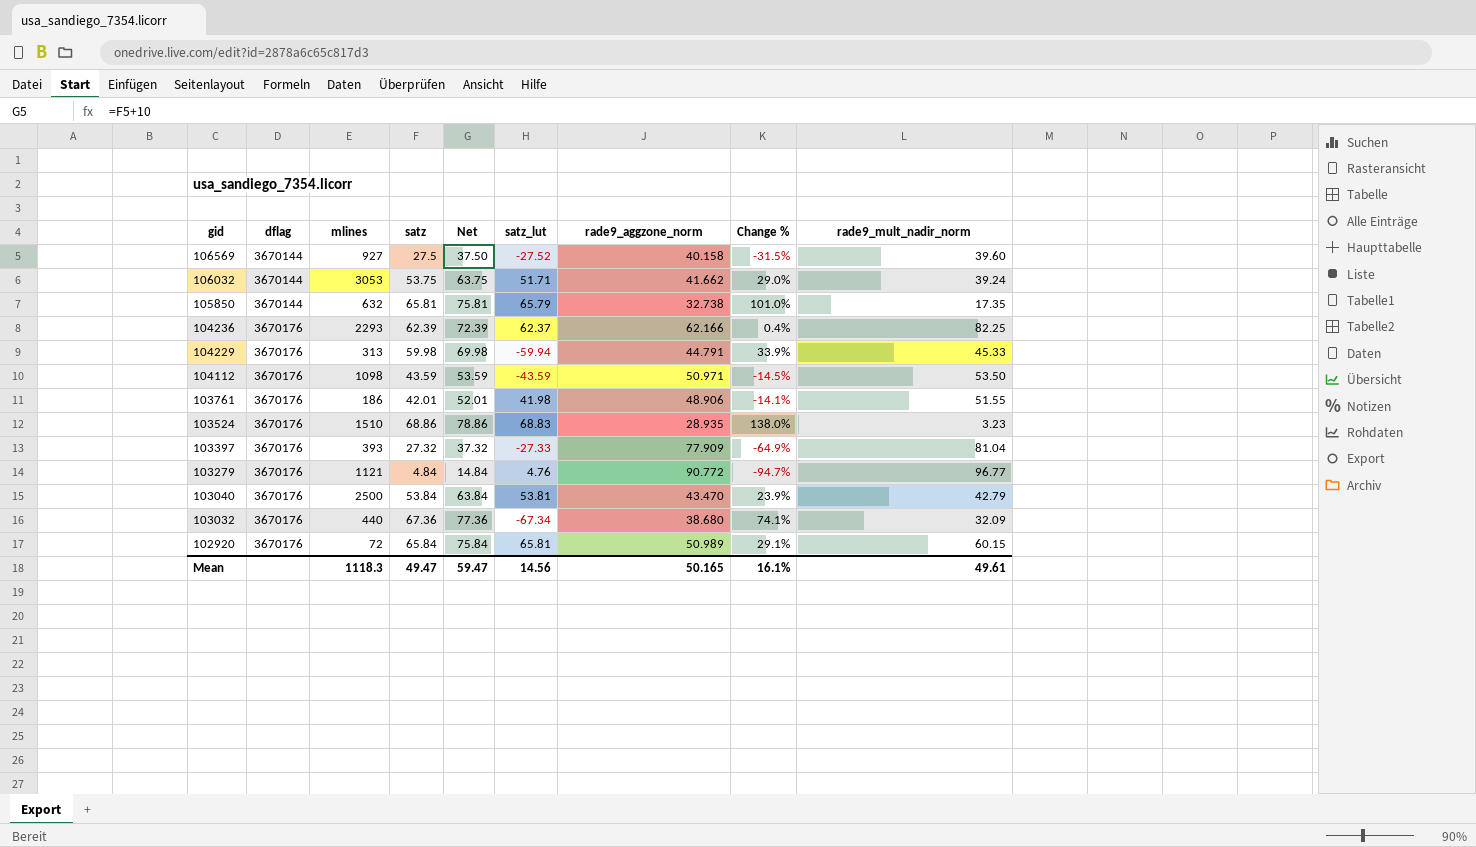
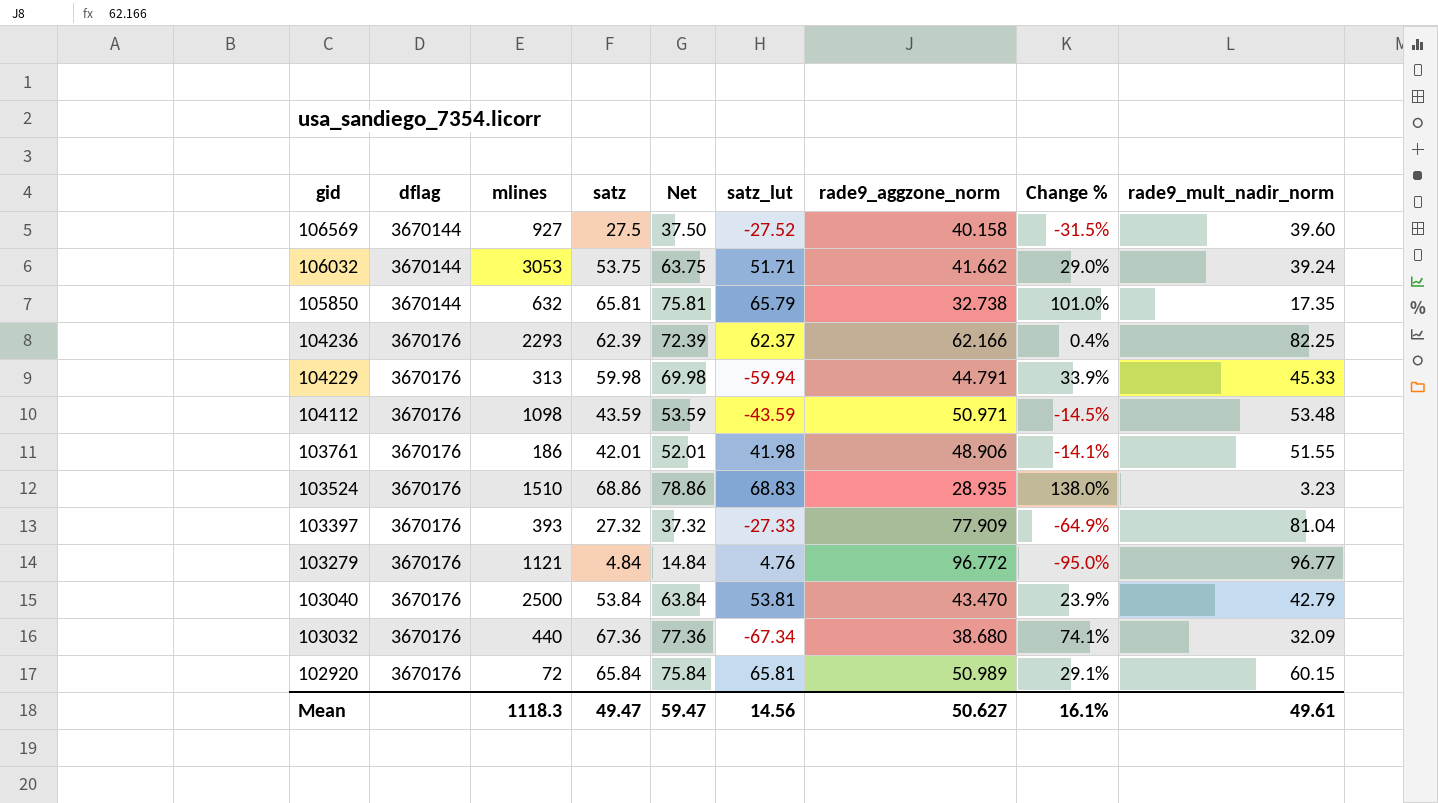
104112 | rade9_mult_nadir_norm: 53.50 -> 53.48
103279 | rade9_aggzone_norm: 90.772 -> 96.772
103279 | Change %: -94.7% -> -95.0%
Mean | rade9_aggzone_norm: 50.165 -> 50.627

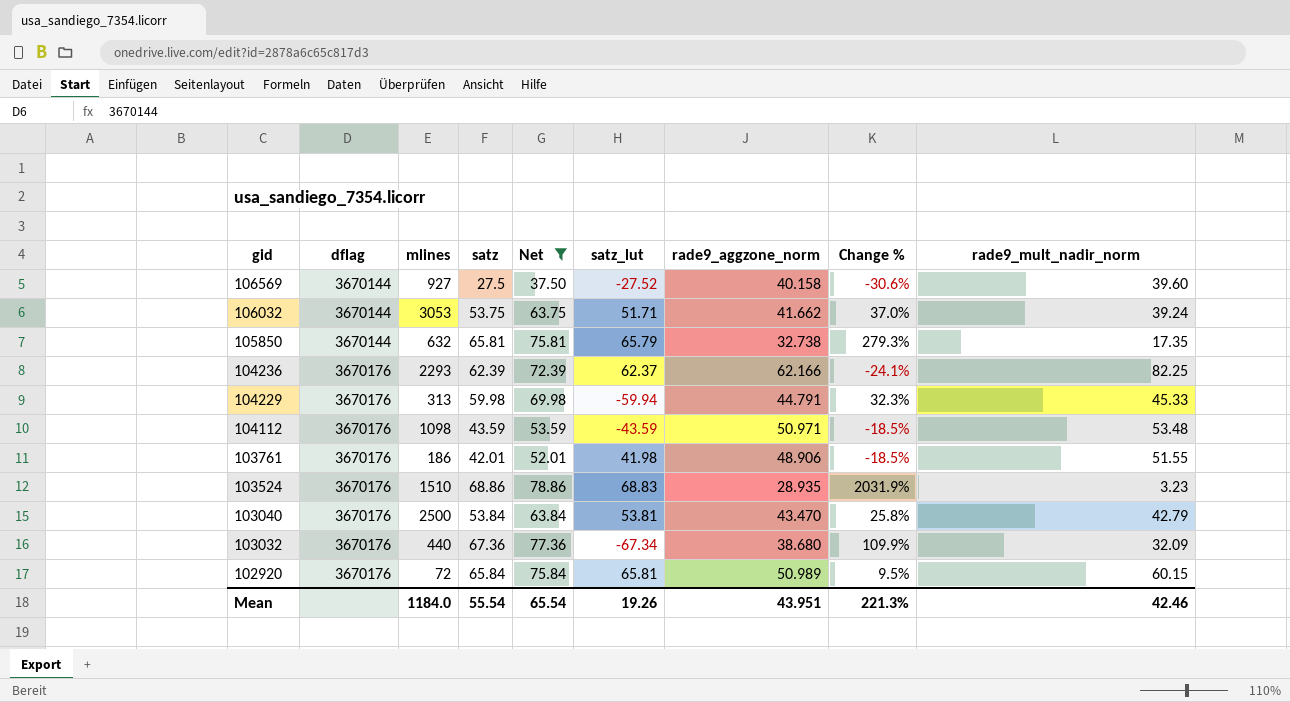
filter: none -> Net >= 37.50
column Change % | formula: ([satz] - [rade9_aggzone_norm]) / [rade9_aggzone_norm] -> ([satz] - [rade9_mult_nadir_norm]) / [rade9_mult_nadir_norm]
Mean | mlines: 1118.3 -> 1184.0
Mean | satz: 49.47 -> 55.54
Mean | Net: 59.47 -> 65.54
Mean | satz_lut: 14.56 -> 19.26
Mean | rade9_aggzone_norm: 50.627 -> 43.951
Mean | Change %: 16.1% -> 221.3%
Mean | rade9_mult_nadir_norm: 49.61 -> 42.46

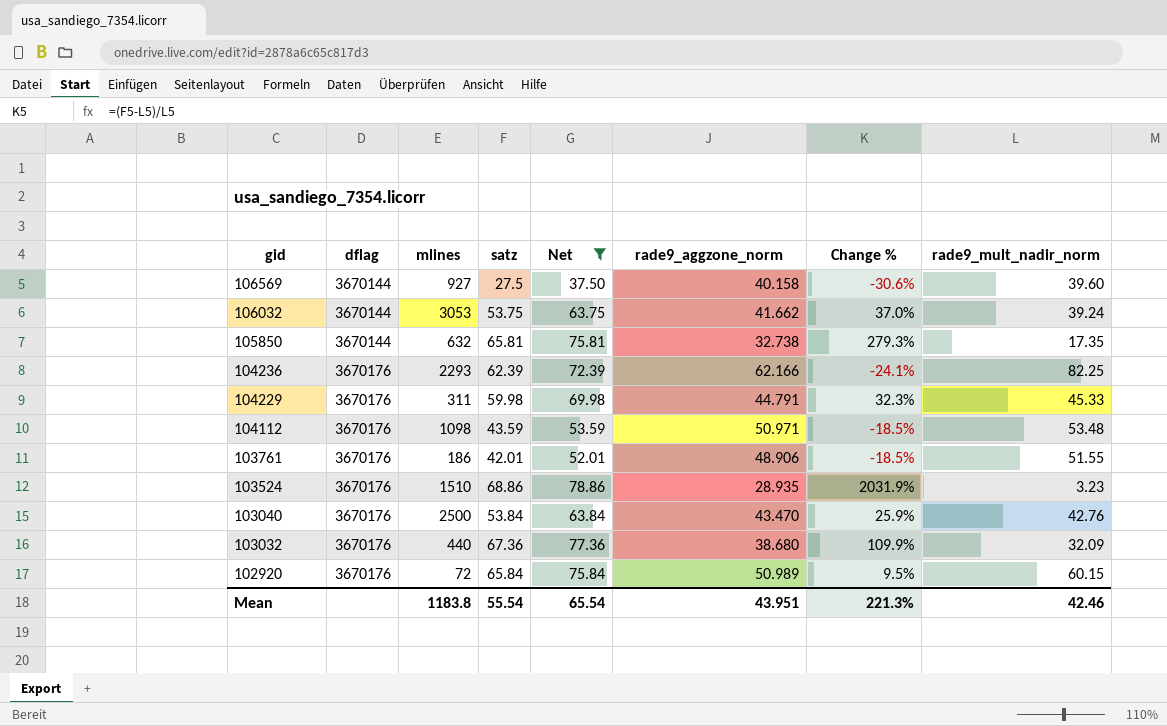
column satz_lut | position: 6 -> none
104229 | mlines: 313 -> 311
103040 | Change %: 25.8% -> 25.9%
103040 | rade9_mult_nadir_norm: 42.79 -> 42.76
Mean | mlines: 1184.0 -> 1183.8

